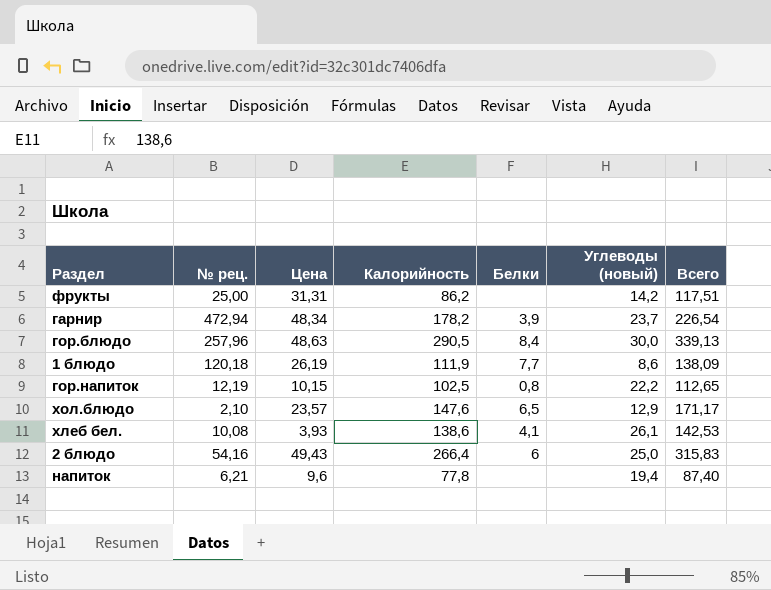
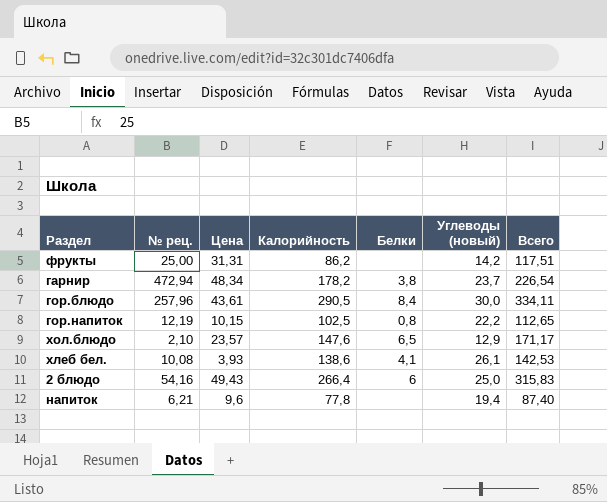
row 1 блюдо: 120,18 | 26,19 | 111,9 | 7,7 | 8,6 | 138,09 -> none
гарнир | Белки: 3,9 -> 3,8
гор.блюдо | Цена: 48,63 -> 43,61
гор.блюдо | Всего: 339,13 -> 334,11

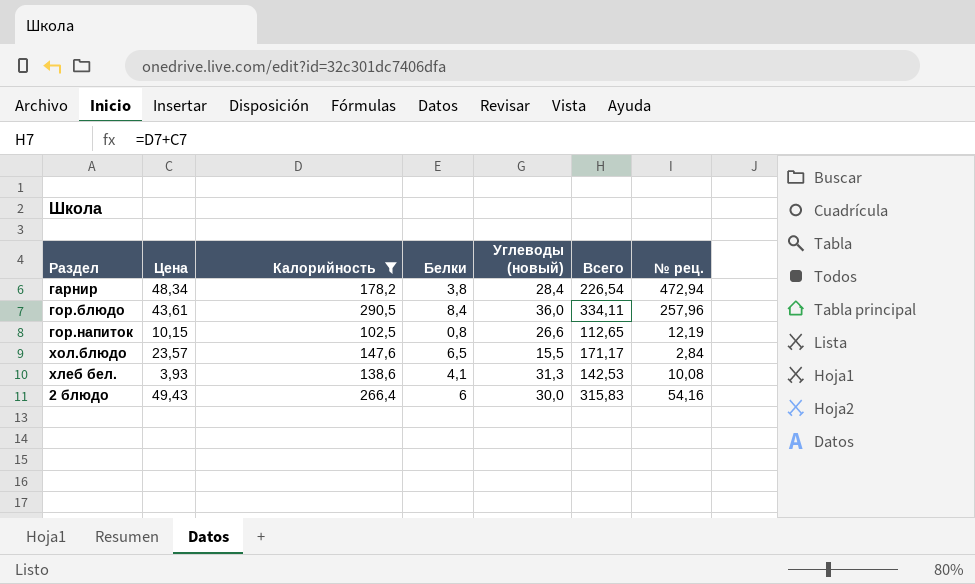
filter: none -> Калорийность >= 102,5
column № рец. | position: 2 -> 7
гарнир | Углеводы (новый): 23,7 -> 28,4
гор.блюдо | Углеводы (новый): 30,0 -> 36,0
гор.напиток | Углеводы (новый): 22,2 -> 26,6
хол.блюдо | Углеводы (новый): 12,9 -> 15,5
хол.блюдо | № рец.: 2,10 -> 2,84
хлеб бел. | Углеводы (новый): 26,1 -> 31,3
2 блюдо | Углеводы (новый): 25,0 -> 30,0

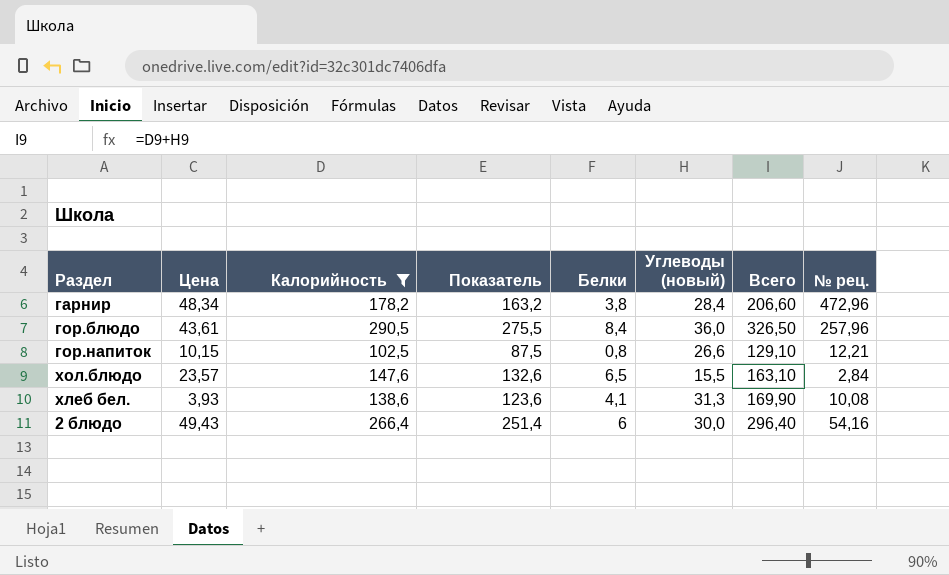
column Показатель | formula: none -> [Калорийность] - 15
column Всего | formula: [Цена] + [Калорийность] -> [Калорийность] + [Углеводы (новый)]
гарнир | № рец.: 472,94 -> 472,96
гор.напиток | № рец.: 12,19 -> 12,21

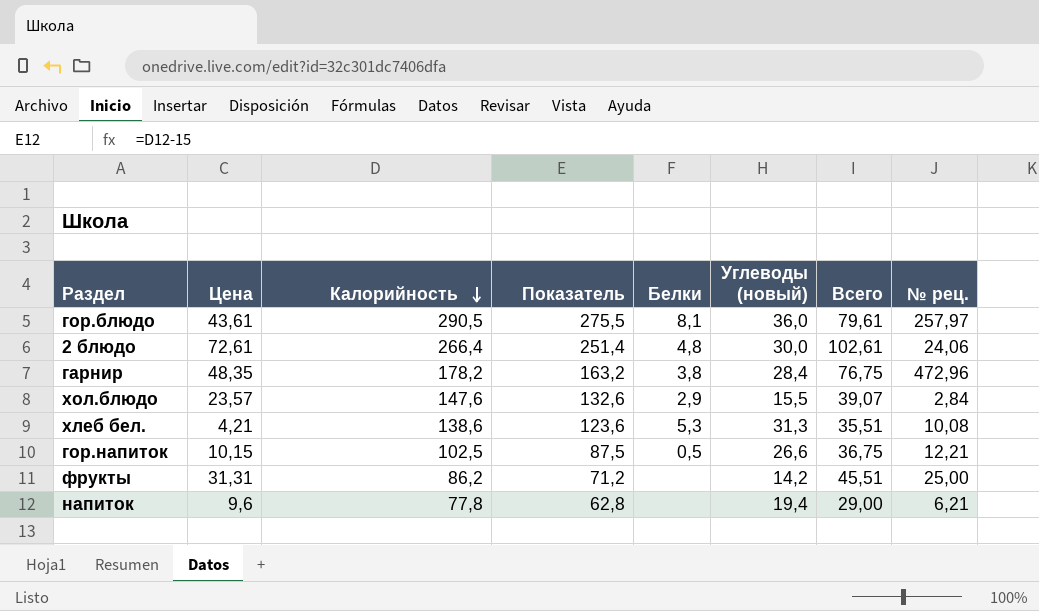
filter: Калорийность >= 102,5 -> none
row order: none -> Калорийность descending
column Всего | formula: [Калорийность] + [Углеводы (новый)] -> [Цена] + [Углеводы (новый)]
гор.блюдо | Белки: 8,4 -> 8,1
гор.блюдо | № рец.: 257,96 -> 257,97
2 блюдо | Цена: 49,43 -> 72,61
2 блюдо | Белки: 6 -> 4,8
2 блюдо | № рец.: 54,16 -> 24,06
гарнир | Цена: 48,34 -> 48,35
хол.блюдо | Белки: 6,5 -> 2,9
хлеб бел. | Цена: 3,93 -> 4,21
хлеб бел. | Белки: 4,1 -> 5,3
гор.напиток | Белки: 0,8 -> 0,5

